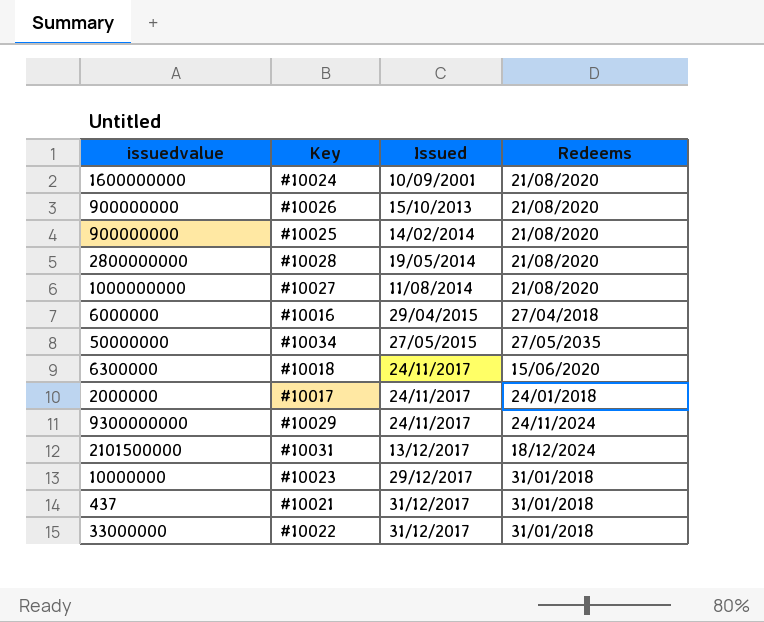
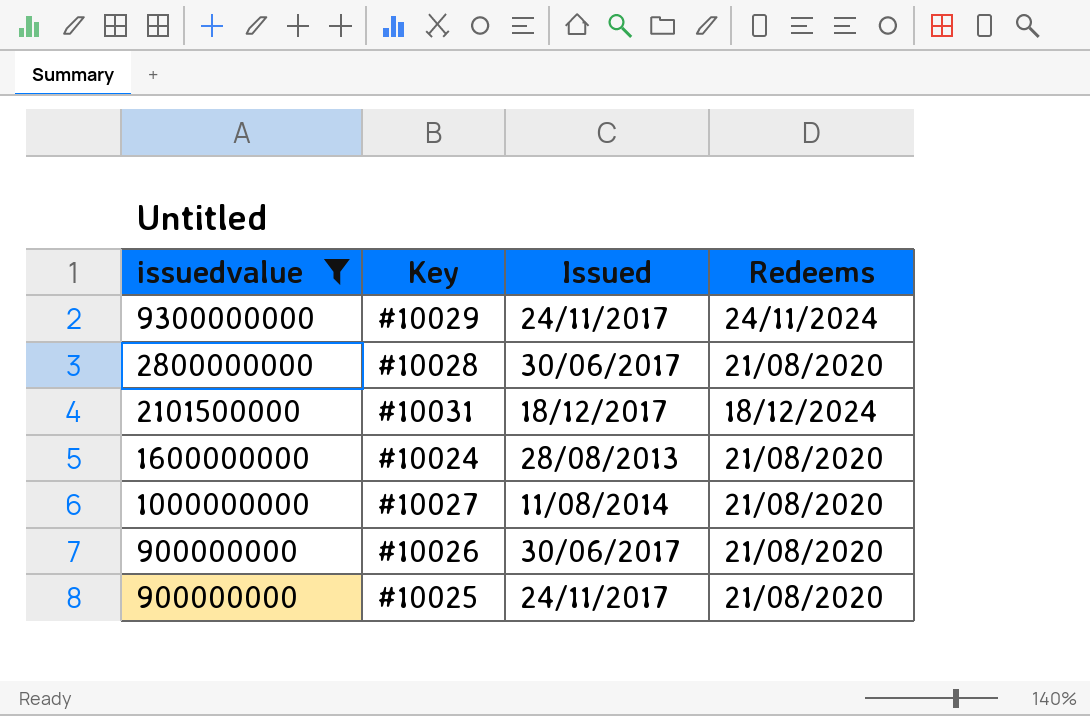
filter: none -> issuedvalue >= 900000000
row order: Issued ascending -> issuedvalue descending
#10028 | Issued: 19/05/2014 -> 30/06/2017
#10031 | Issued: 13/12/2017 -> 18/12/2017
#10024 | Issued: 10/09/2001 -> 28/08/2013
#10026 | Issued: 15/10/2013 -> 30/06/2017
#10025 | Issued: 14/02/2014 -> 24/11/2017

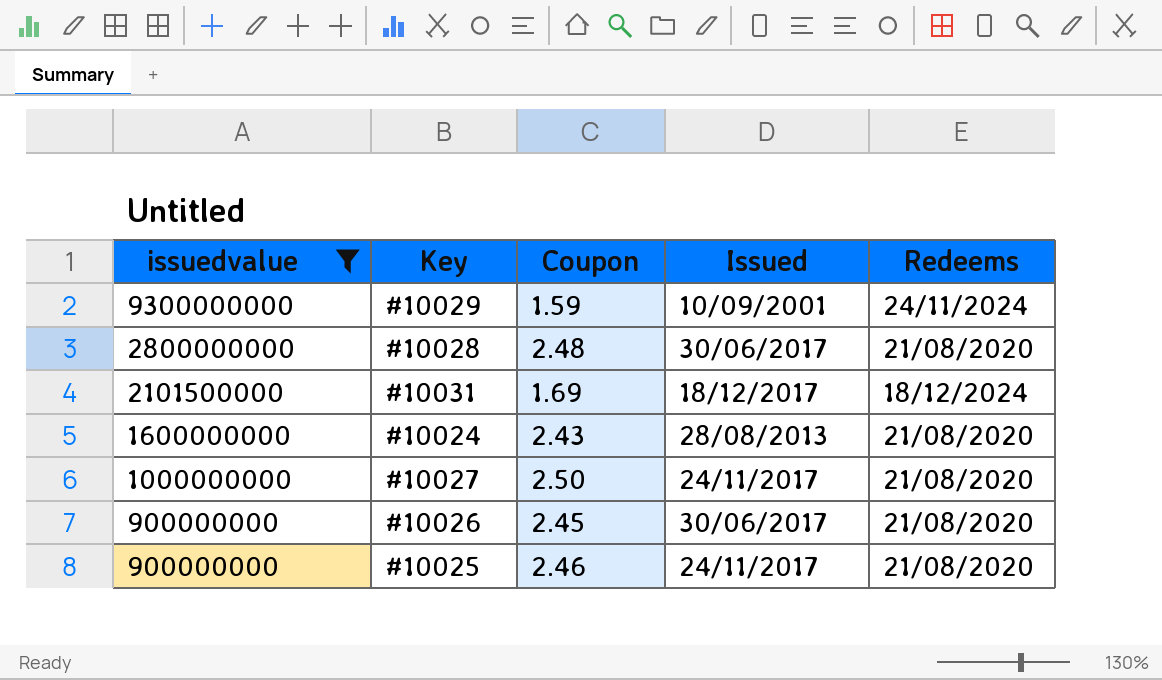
column Coupon | position: none -> 3
#10029 | Issued: 24/11/2017 -> 10/09/2001
#10027 | Issued: 11/08/2014 -> 24/11/2017

